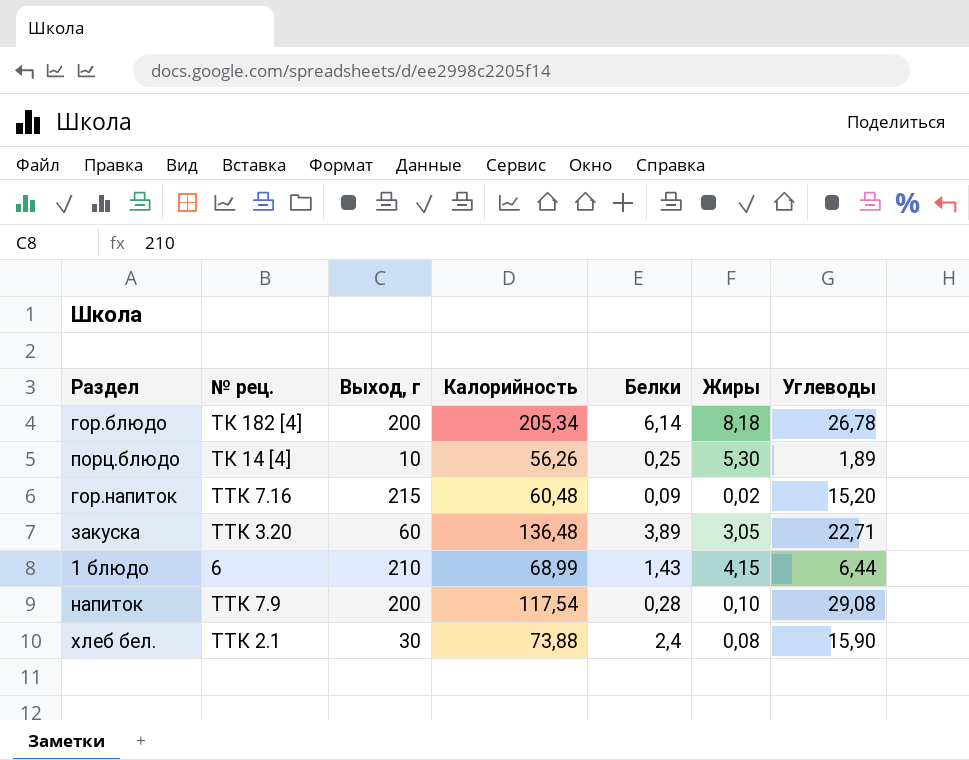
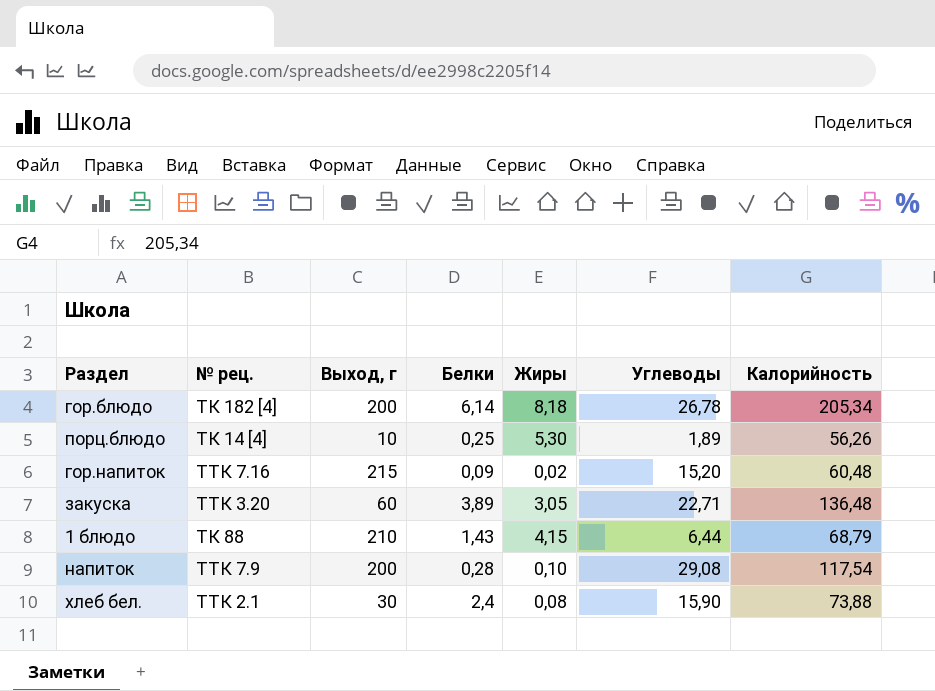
column Калорийность | position: 4 -> 7
1 блюдо | № рец.: 6 -> ТК 88
1 блюдо | Калорийность: 68,99 -> 68,79

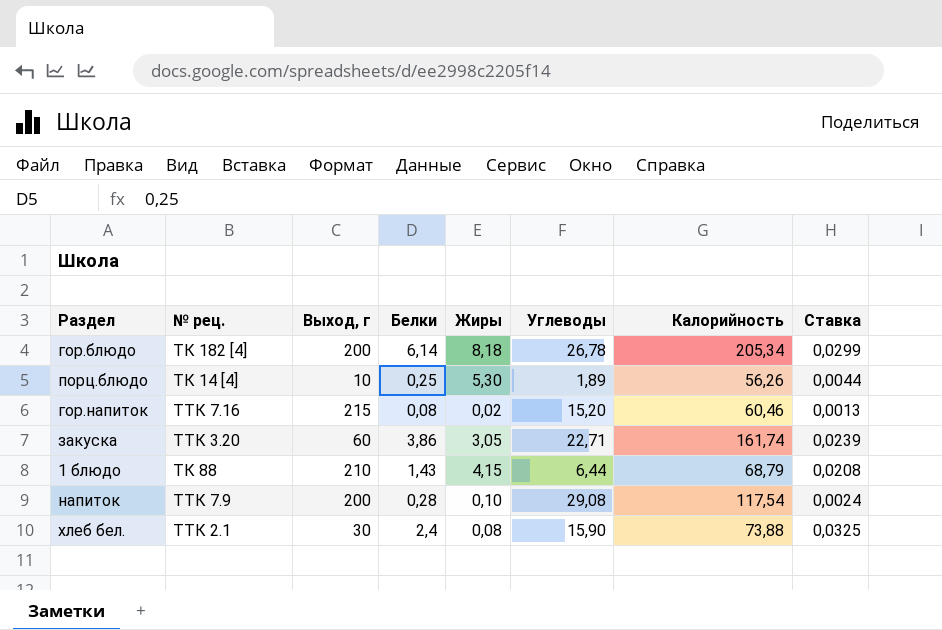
column Ставка | formula: none -> [Белки] / [Калорийность]
гор.напиток | Белки: 0,09 -> 0,08
гор.напиток | Калорийность: 60,48 -> 60,46
закуска | Белки: 3,89 -> 3,86
закуска | Калорийность: 136,48 -> 161,74

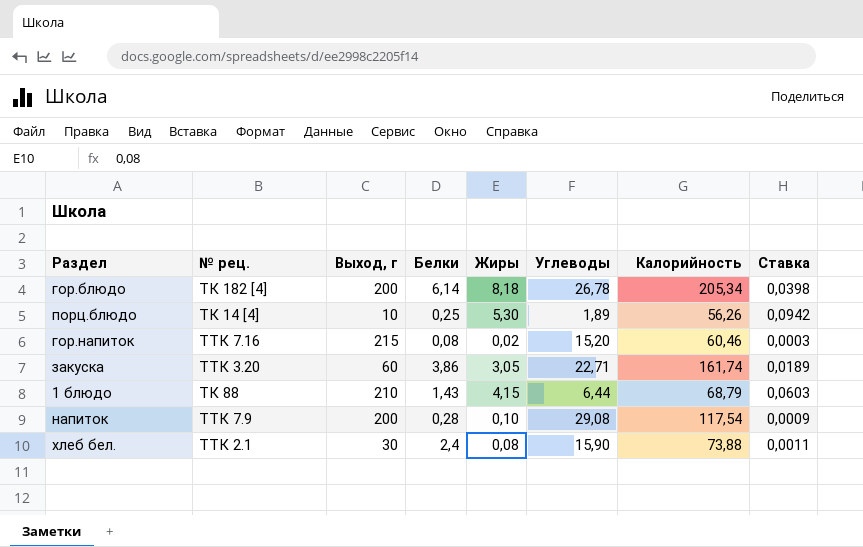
column Ставка | formula: [Белки] / [Калорийность] -> [Жиры] / [Калорийность]

